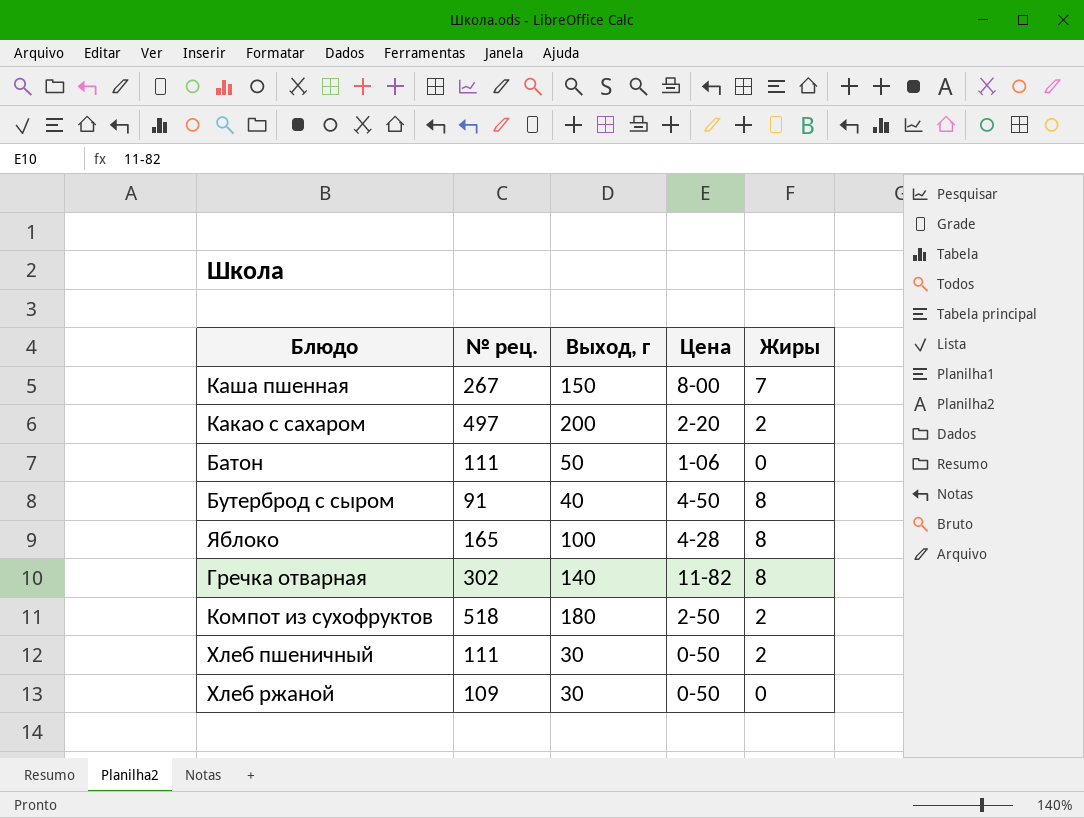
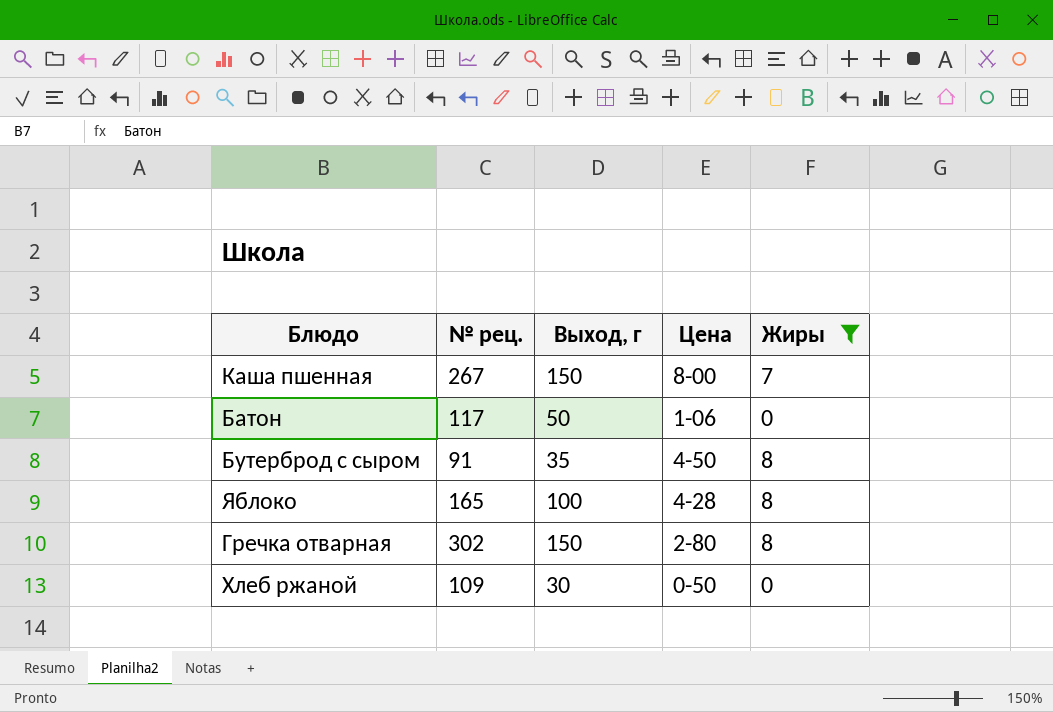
filter: none -> Жиры != 2
Батон | № рец.: 111 -> 117
Бутерброд с сыром | Выход, г: 40 -> 35
Гречка отварная | Выход, г: 140 -> 150
Гречка отварная | Цена: 11-82 -> 2-80

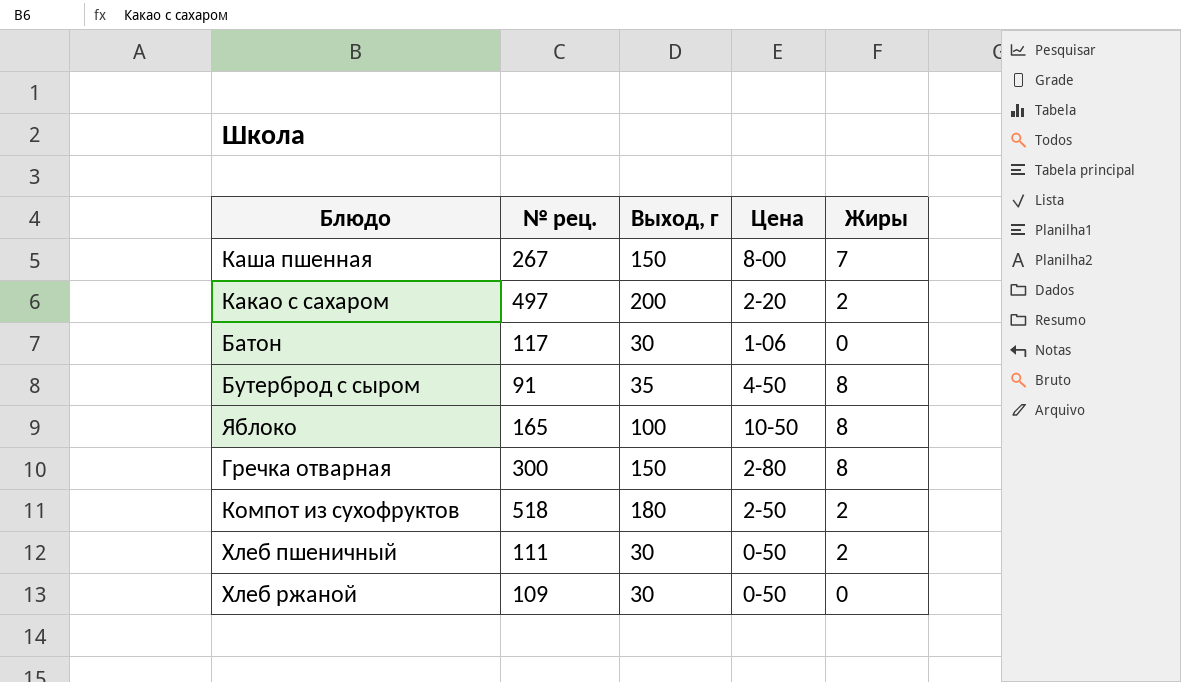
filter: Жиры != 2 -> none
Батон | Выход, г: 50 -> 30
Яблоко | Цена: 4-28 -> 10-50
Гречка отварная | № рец.: 302 -> 300

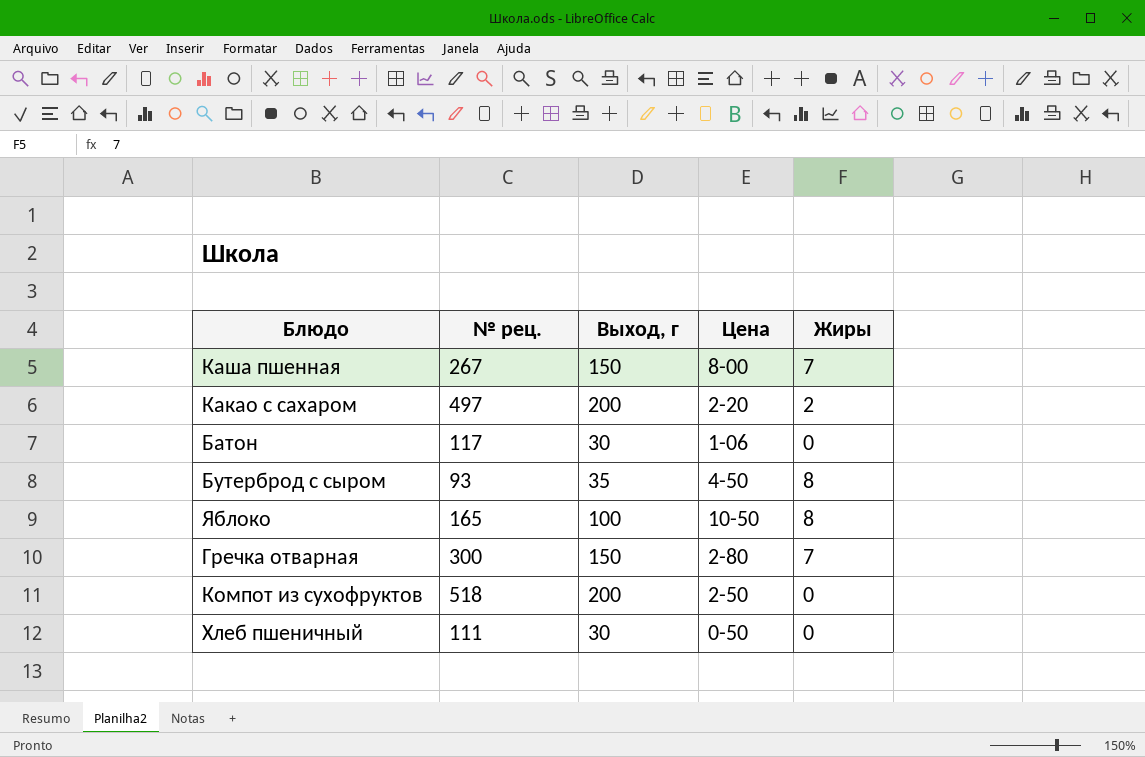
row Хлеб ржаной: 109 | 30 | 0-50 | 0 -> none
Бутерброд с сыром | № рец.: 91 -> 93
Гречка отварная | Жиры: 8 -> 7
Компот из сухофруктов | Выход, г: 180 -> 200
Компот из сухофруктов | Жиры: 2 -> 0
Хлеб пшеничный | Жиры: 2 -> 0

